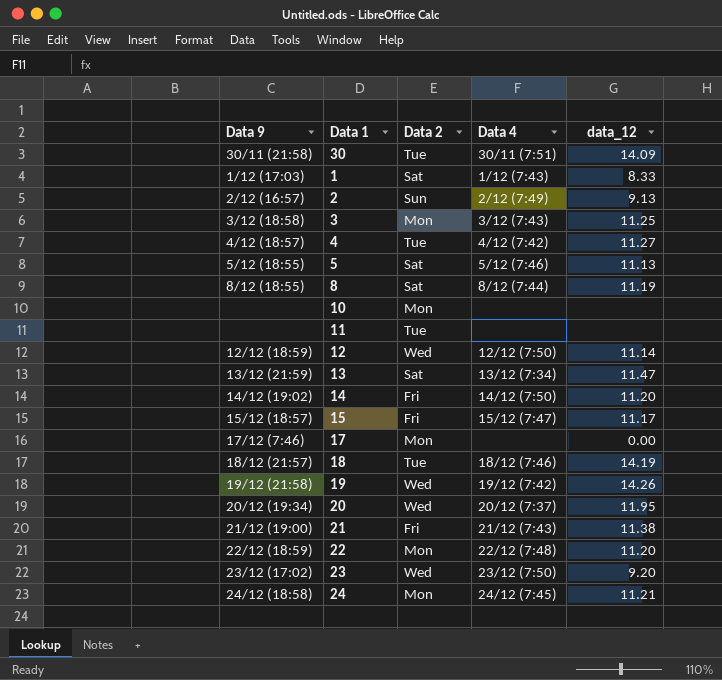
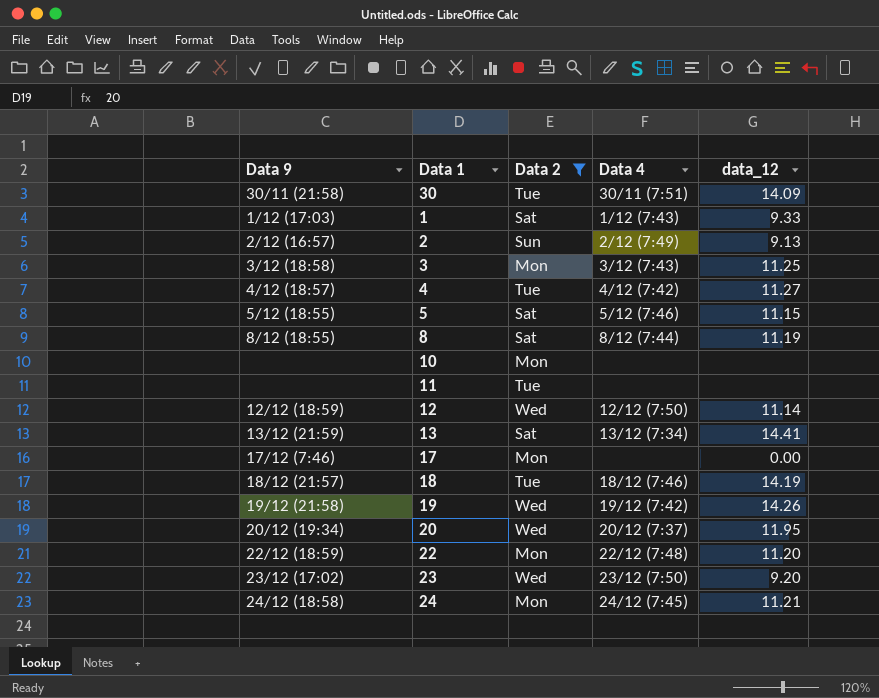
filter: none -> Data 2 != Fri
1 | data_12: 8.33 -> 9.33
5 | data_12: 11.13 -> 11.15
13 | data_12: 11.47 -> 14.41

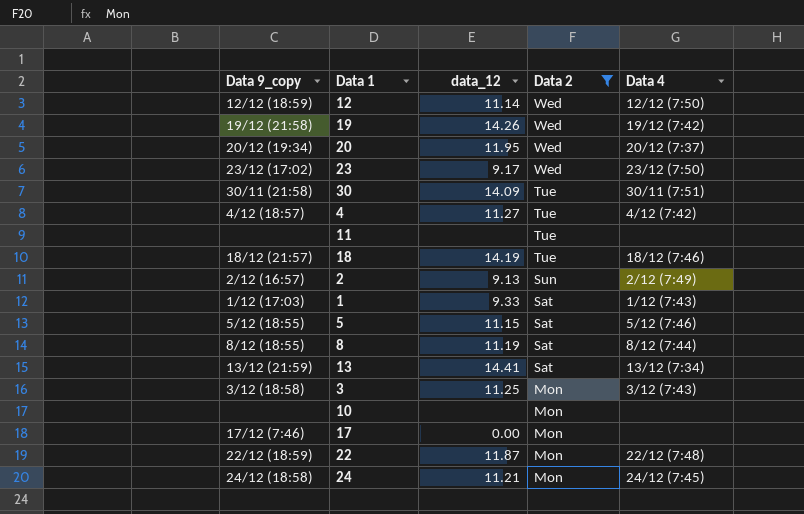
row order: none -> Data 2 descending
column name: Data 9 -> Data 9_copy
column data_12 | position: 5 -> 3
23 | data_12: 9.20 -> 9.17
22 | data_12: 11.20 -> 11.87

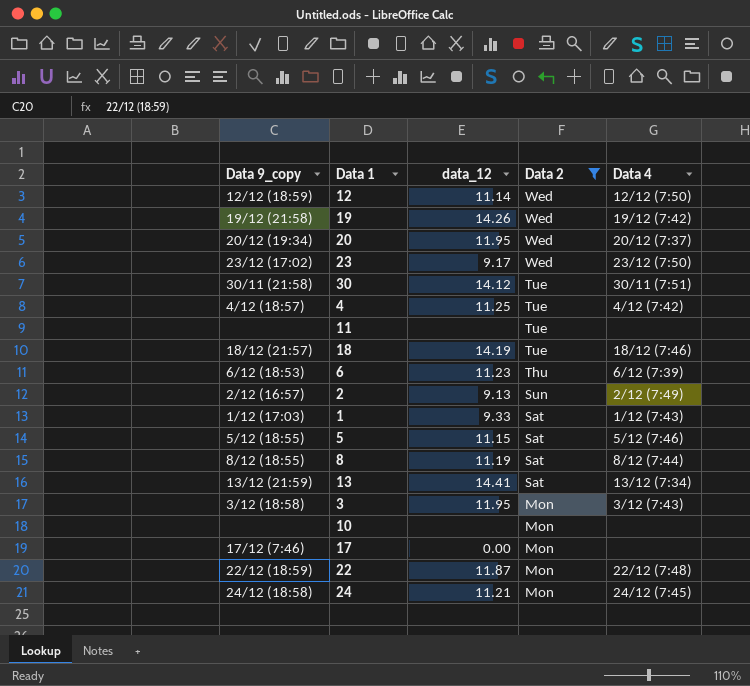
30 | data_12: 14.09 -> 14.12
4 | data_12: 11.27 -> 11.25
row 6: none -> 6/12 (18:53) | 11.23 | Thu | 6/12 (7:39)
3 | data_12: 11.25 -> 11.95

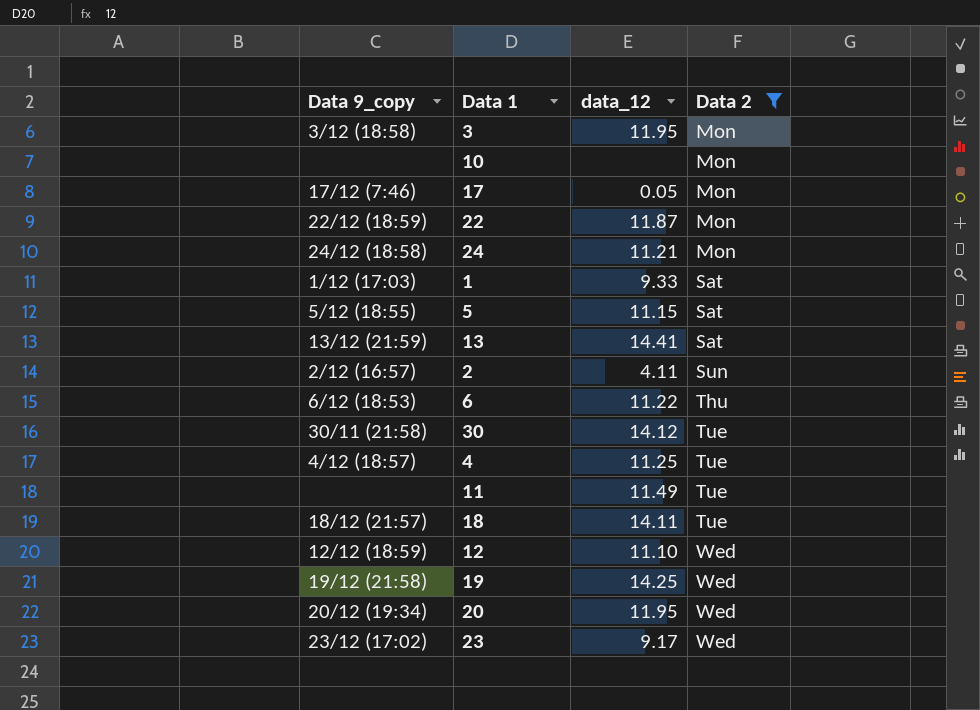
row order: Data 2 descending -> Data 2 ascending
column Data 4 | position: 5 -> none
row 8: 8/12 (18:55) | 11.19 | Sat | 8/12 (7:44) -> none
17 | data_12: 0.00 -> 0.05
2 | data_12: 9.13 -> 4.11
6 | data_12: 11.23 -> 11.22
11 | data_12: none -> 11.49
18 | data_12: 14.19 -> 14.11
12 | data_12: 11.14 -> 11.10
19 | data_12: 14.26 -> 14.25

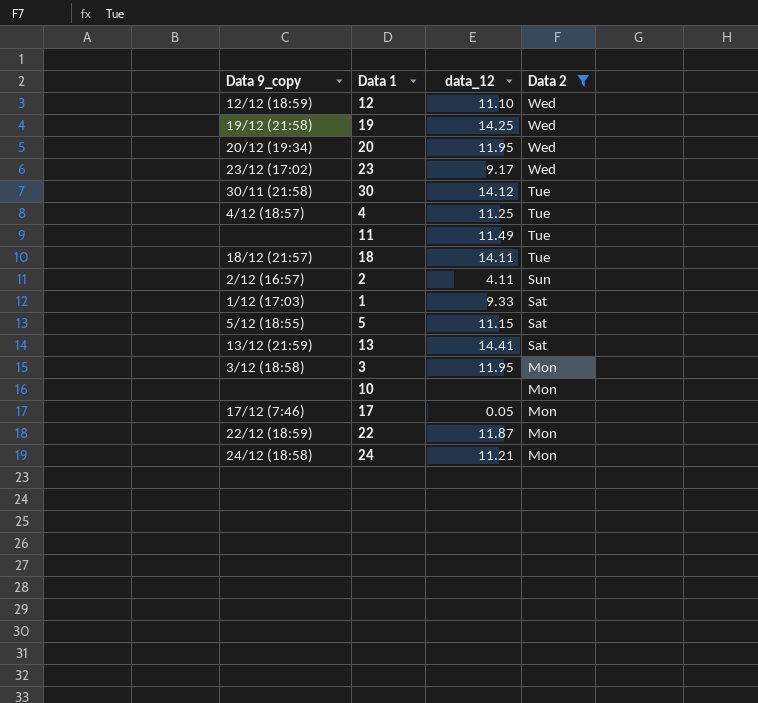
row order: Data 2 ascending -> Data 2 descending
row 6: 6/12 (18:53) | 11.22 | Thu -> none

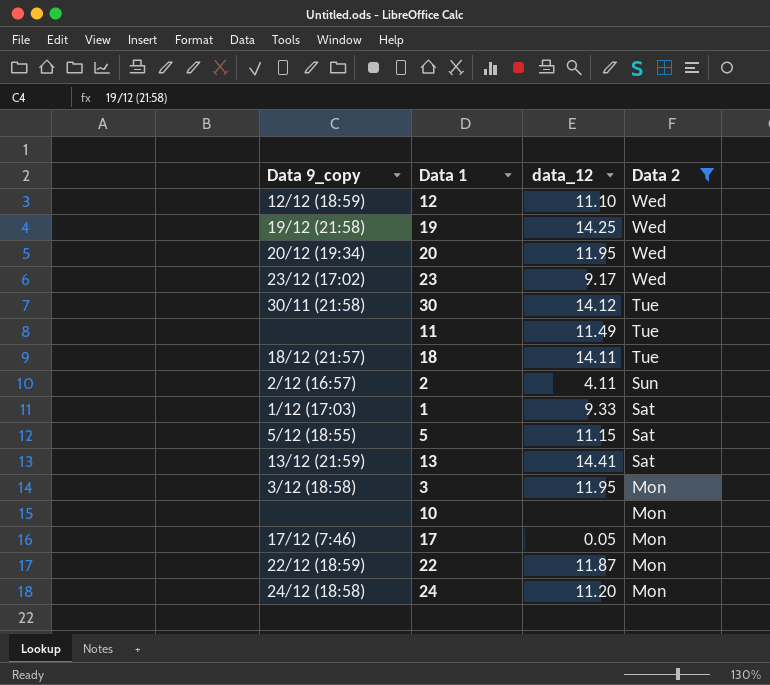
row 4: 4/12 (18:57) | 11.25 | Tue -> none
24 | data_12: 11.21 -> 11.20

